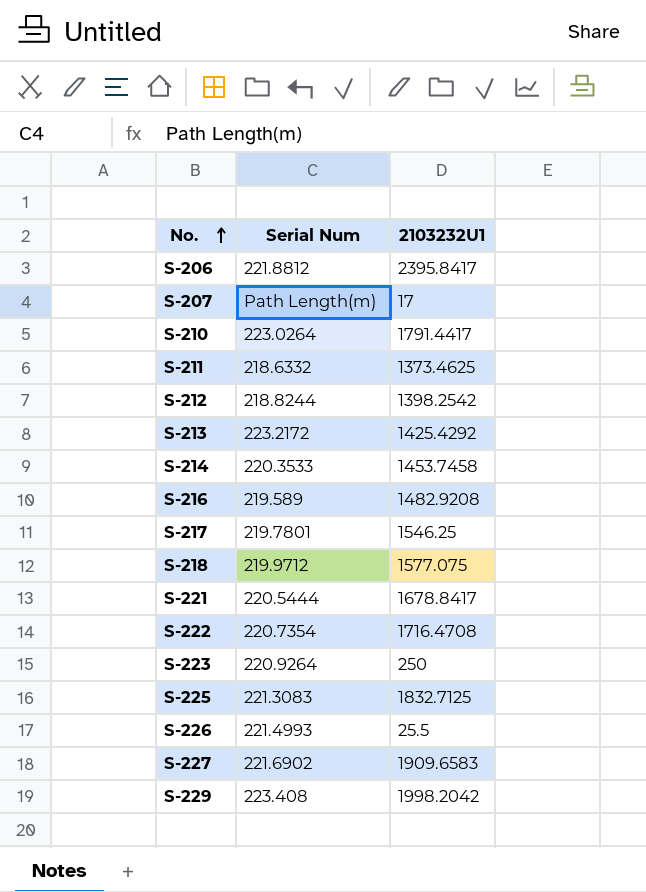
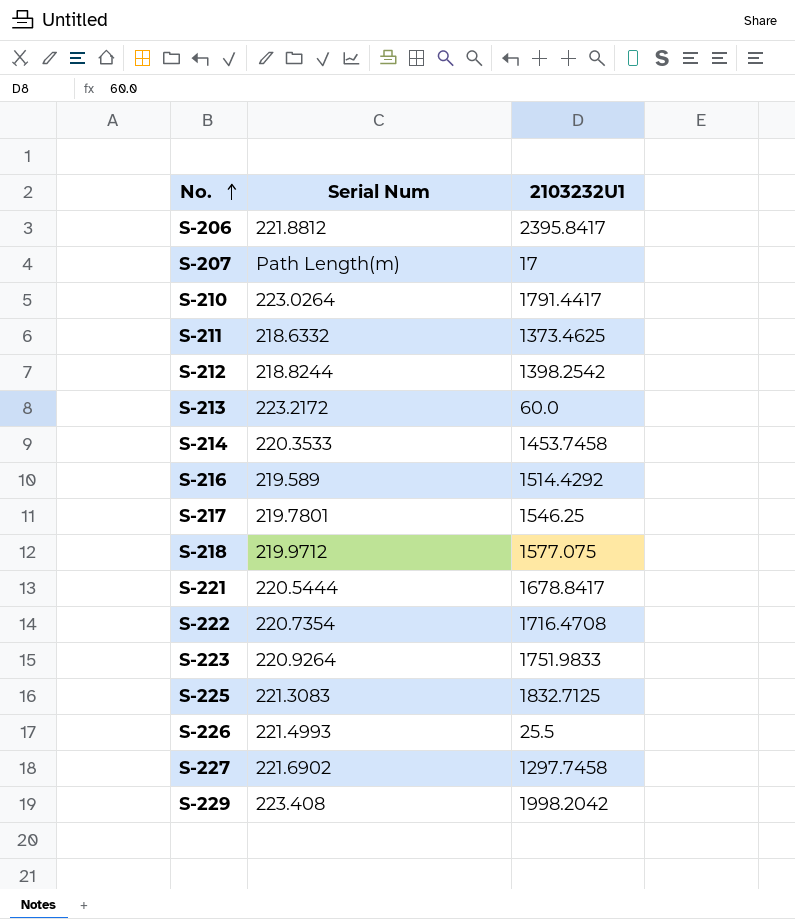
S-213 | 2103232U1: 1425.4292 -> 60.0
S-216 | 2103232U1: 1482.9208 -> 1514.4292
S-223 | 2103232U1: 250 -> 1751.9833
S-227 | 2103232U1: 1909.6583 -> 1297.7458

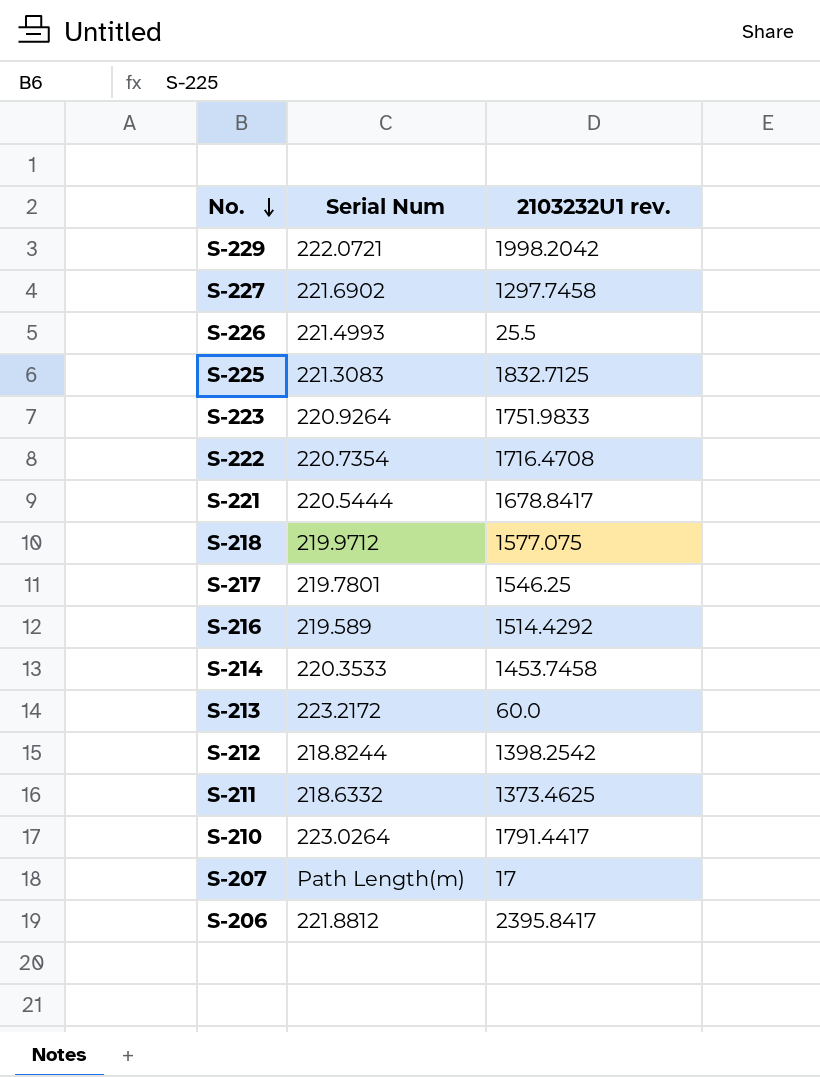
row order: No. ascending -> No. descending
column name: 2103232U1 -> 2103232U1 rev.
S-229 | Serial Num: 223.408 -> 222.0721

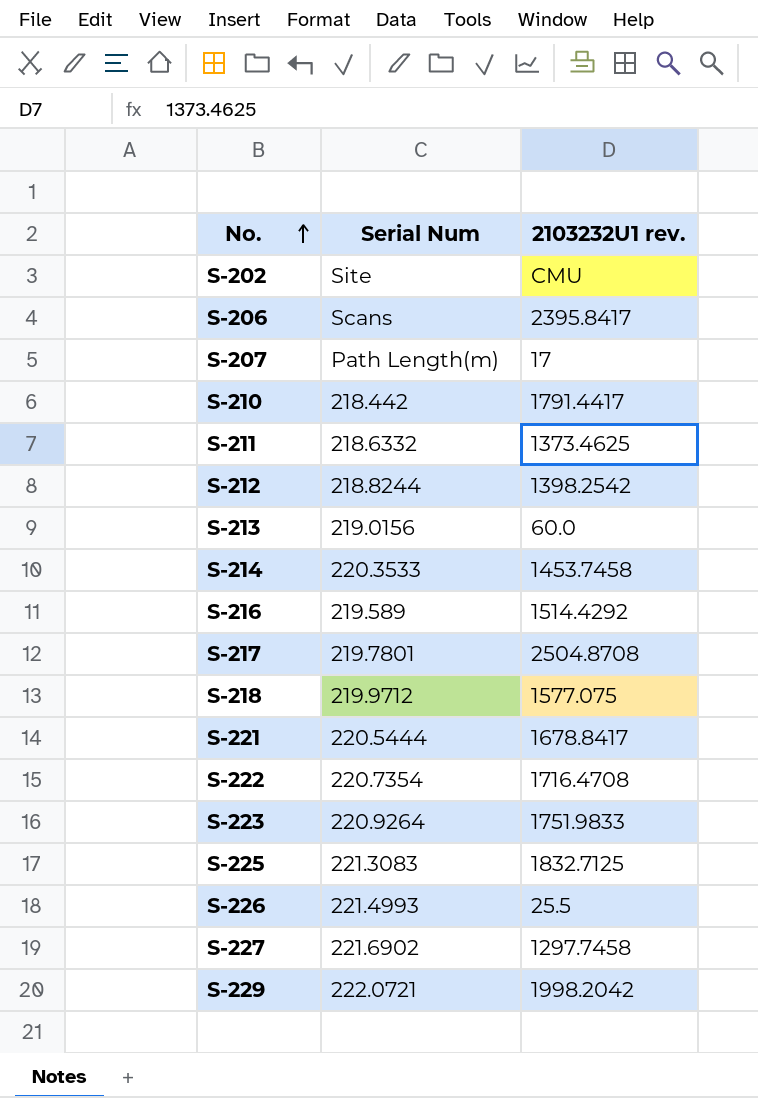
row order: No. descending -> No. ascending
row S-202: none -> Site | CMU
S-206 | Serial Num: 221.8812 -> Scans
S-210 | Serial Num: 223.0264 -> 218.442
S-213 | Serial Num: 223.2172 -> 219.0156
S-217 | 2103232U1 rev.: 1546.25 -> 2504.8708

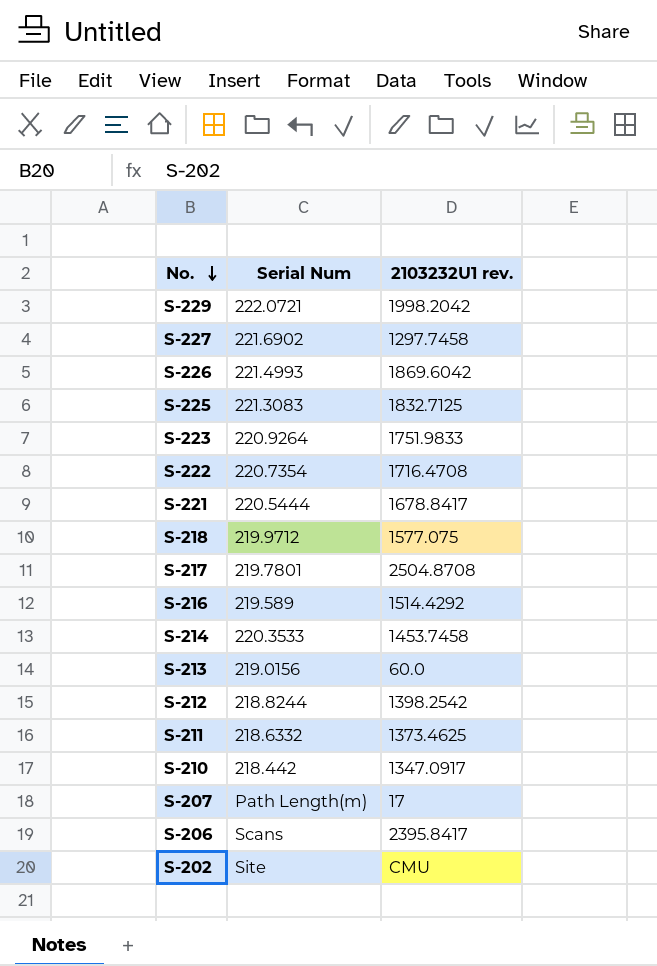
row order: No. ascending -> No. descending
S-226 | 2103232U1 rev.: 25.5 -> 1869.6042
S-210 | 2103232U1 rev.: 1791.4417 -> 1347.0917

